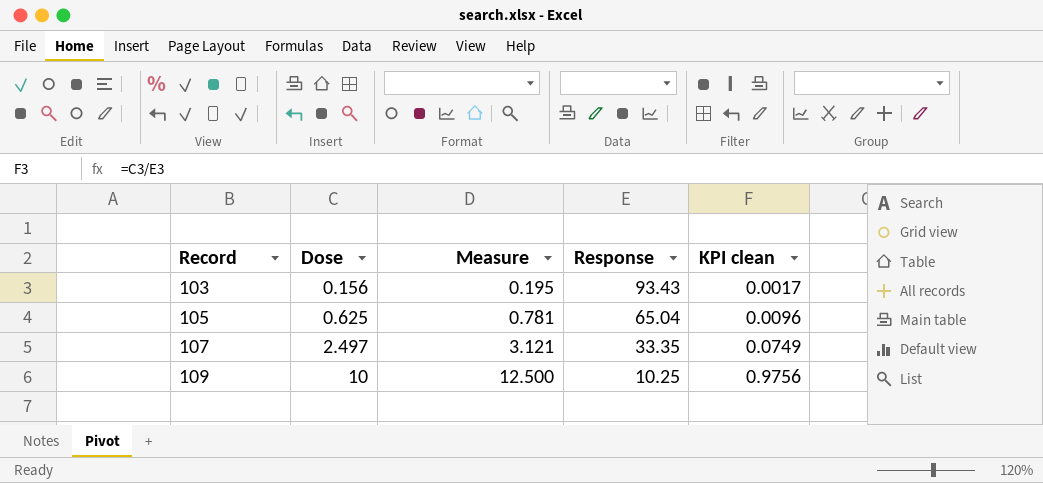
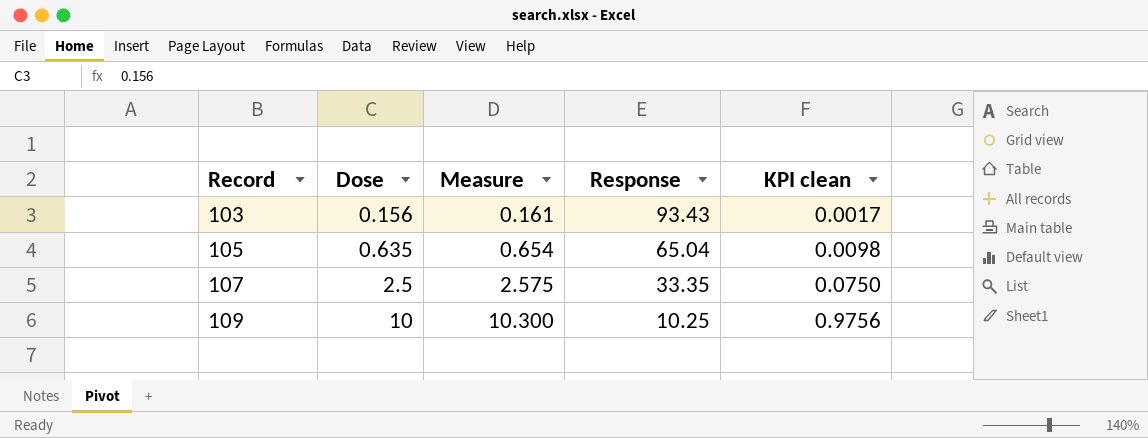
column Measure | formula: [Dose] * 1.25 -> [Dose] * 1.03
105 | Dose: 0.625 -> 0.635
105 | KPI clean: 0.0096 -> 0.0098
107 | Dose: 2.497 -> 2.5
107 | KPI clean: 0.0749 -> 0.0750

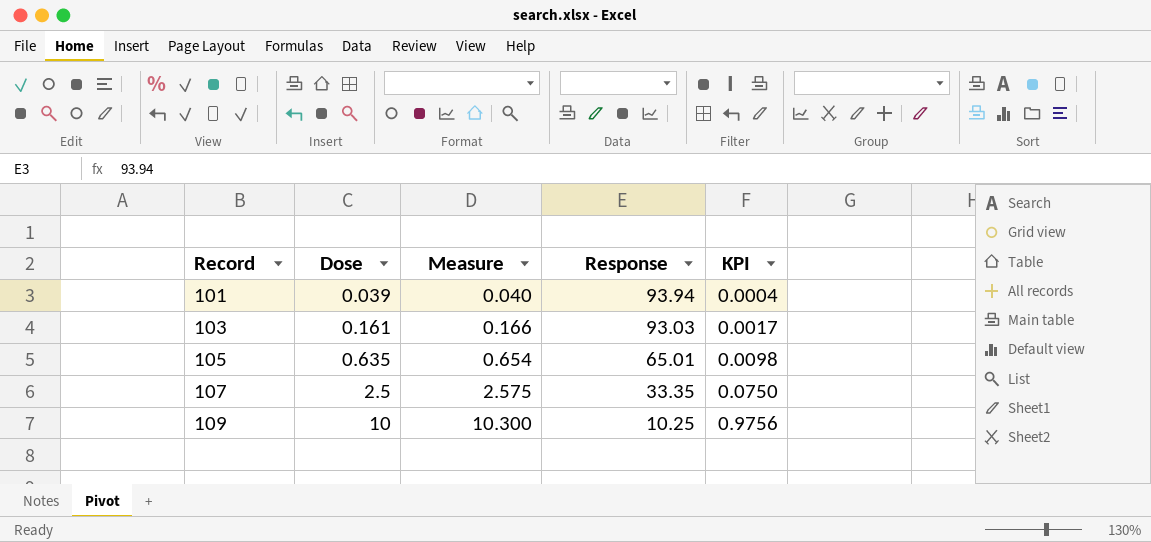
column name: KPI clean -> KPI
row 101: none -> 0.039 | 0.040 | 93.94 | 0.0004
103 | Dose: 0.156 -> 0.161
103 | Measure: 0.161 -> 0.166
103 | Response: 93.43 -> 93.03
105 | Response: 65.04 -> 65.01

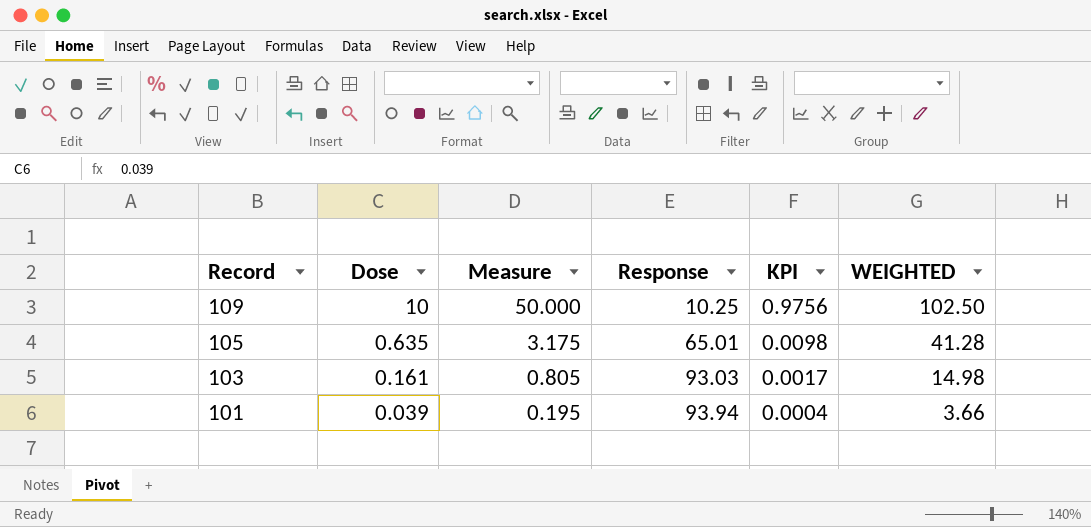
row order: Record ascending -> Record descending
column Measure | formula: [Dose] * 1.03 -> [Dose] * 5
column WEIGHTED | formula: none -> [Dose] * [Response]
row 107: 2.5 | 2.575 | 33.35 | 0.0750 -> none

